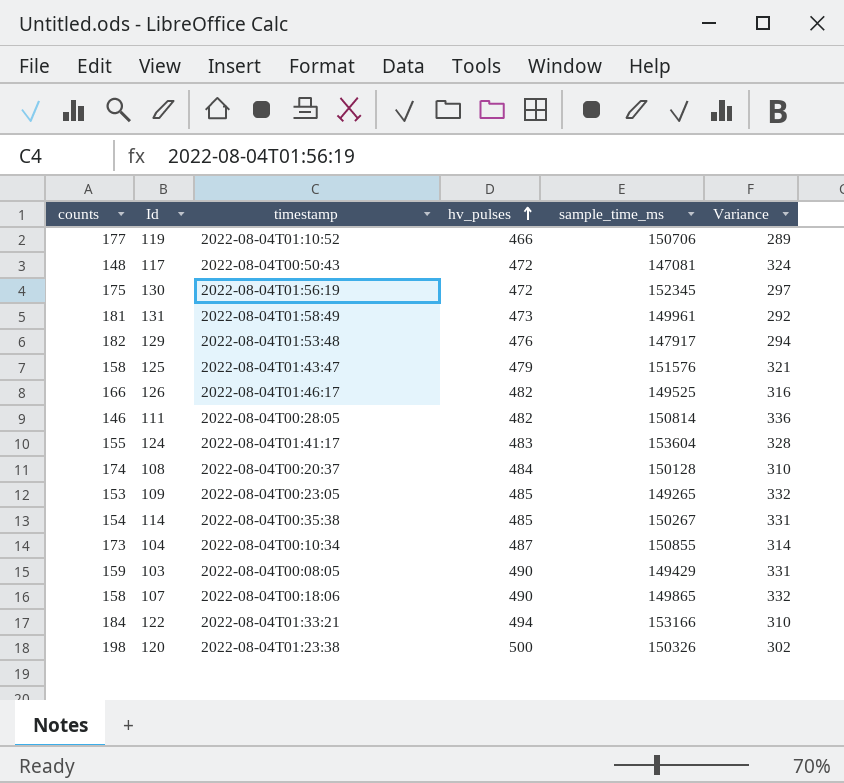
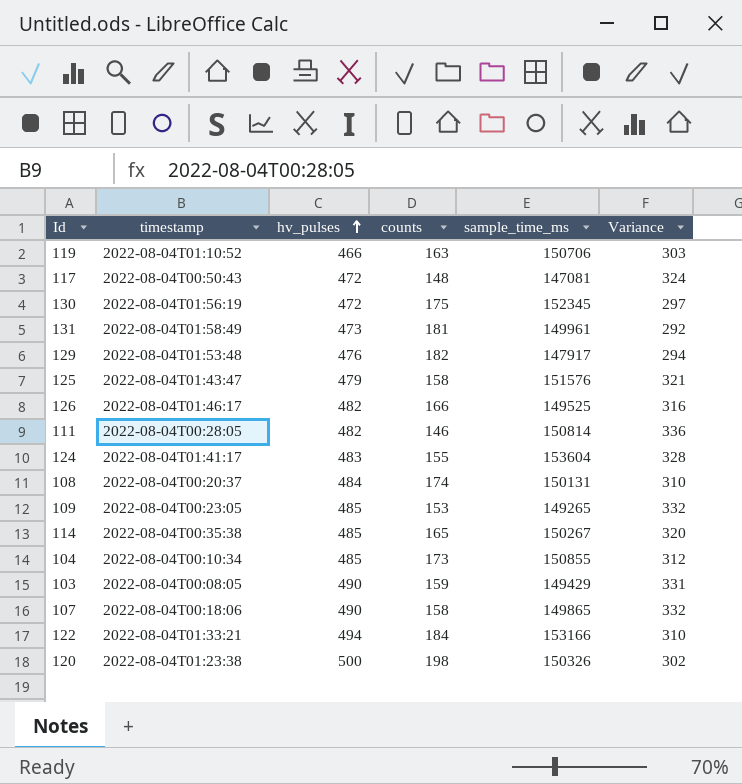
column counts | position: 1 -> 4
119 | counts: 177 -> 163
119 | Variance: 289 -> 303
108 | sample_time_ms: 150128 -> 150131
114 | counts: 154 -> 165
114 | Variance: 331 -> 320
104 | hv_pulses: 487 -> 485
104 | Variance: 314 -> 312

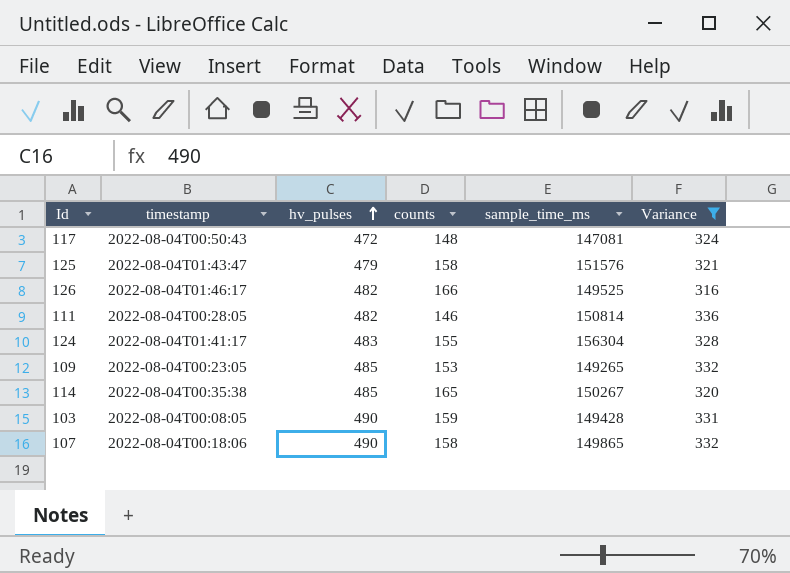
filter: none -> Variance >= 316
124 | sample_time_ms: 153604 -> 156304
103 | sample_time_ms: 149429 -> 149428

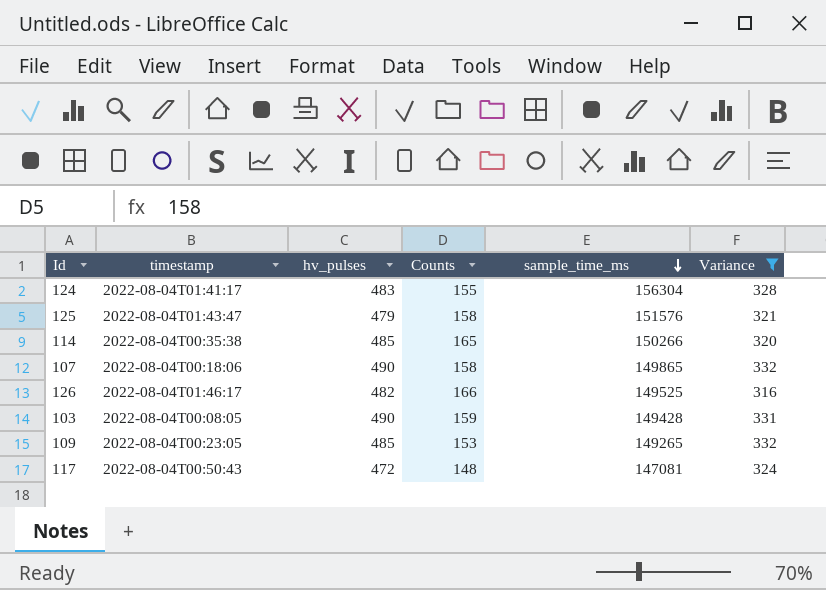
row order: hv_pulses ascending -> sample_time_ms descending
column name: counts -> Counts
row 111: 2022-08-04T00:28:05 | 482 | 146 | 150814 | 336 -> none
114 | sample_time_ms: 150267 -> 150266

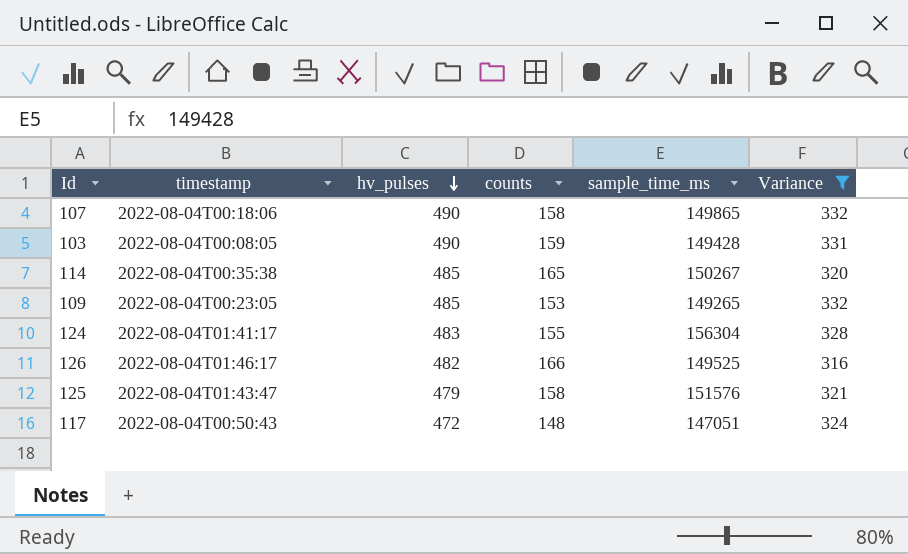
row order: sample_time_ms descending -> hv_pulses descending
column name: Counts -> counts
114 | sample_time_ms: 150266 -> 150267
117 | sample_time_ms: 147081 -> 147051

